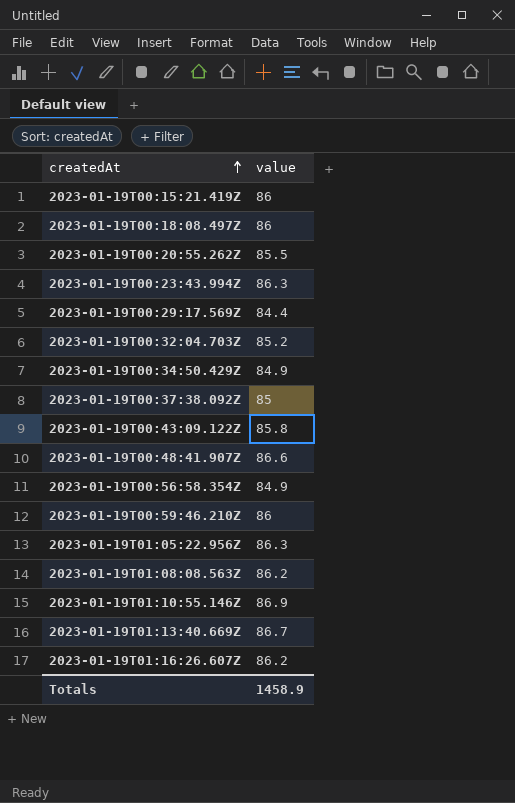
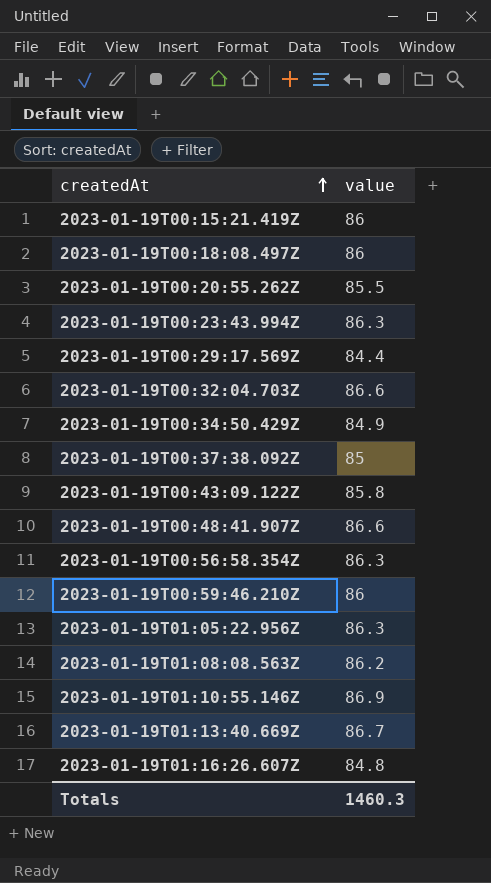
2023-01-19T00:32:04.703Z | value: 85.2 -> 86.6
2023-01-19T00:56:58.354Z | value: 84.9 -> 86.3
2023-01-19T01:16:26.607Z | value: 86.2 -> 84.8
Totals | value: 1458.9 -> 1460.3

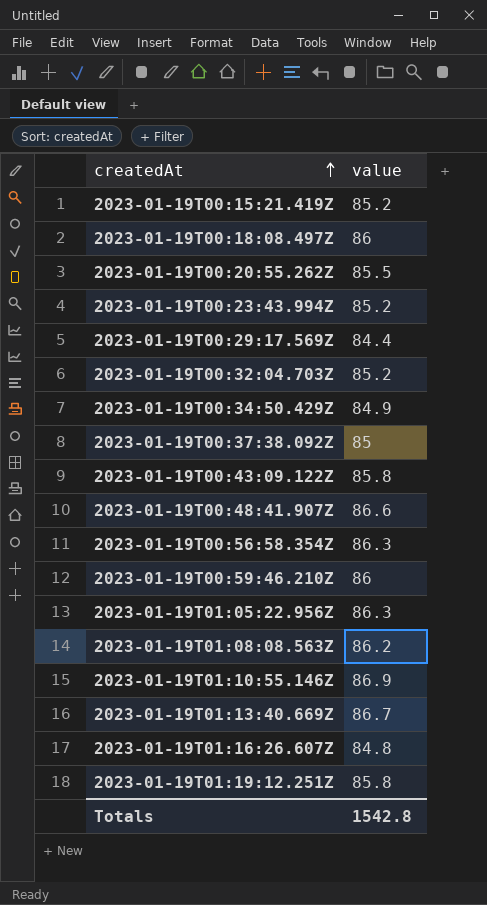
2023-01-19T00:15:21.419Z | value: 86 -> 85.2
2023-01-19T00:23:43.994Z | value: 86.3 -> 85.2
2023-01-19T00:32:04.703Z | value: 86.6 -> 85.2
row 2023-01-19T01:19:12.251Z: none -> 85.8
Totals | value: 1460.3 -> 1542.8

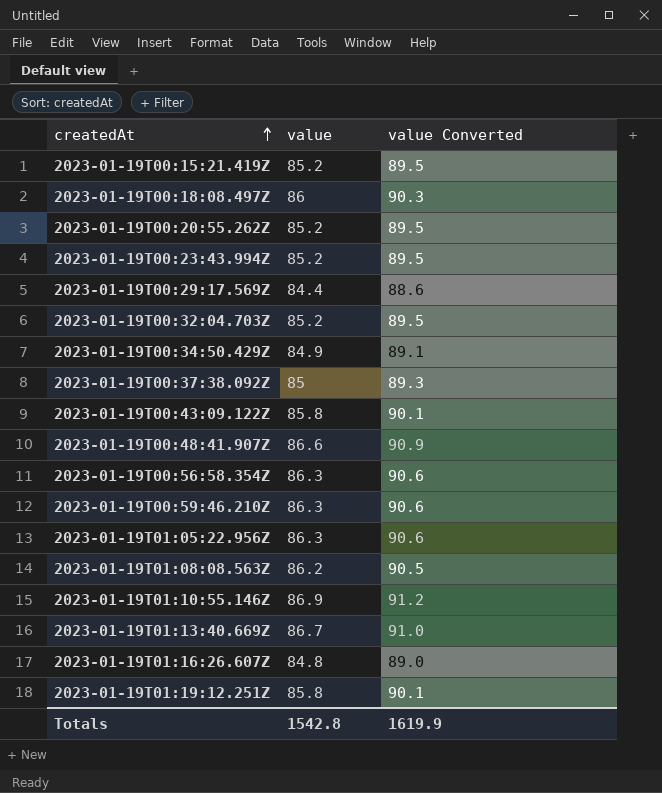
column value Converted | formula: none -> [value] * 1.05
2023-01-19T00:20:55.262Z | value: 85.5 -> 85.2
2023-01-19T00:59:46.210Z | value: 86 -> 86.3

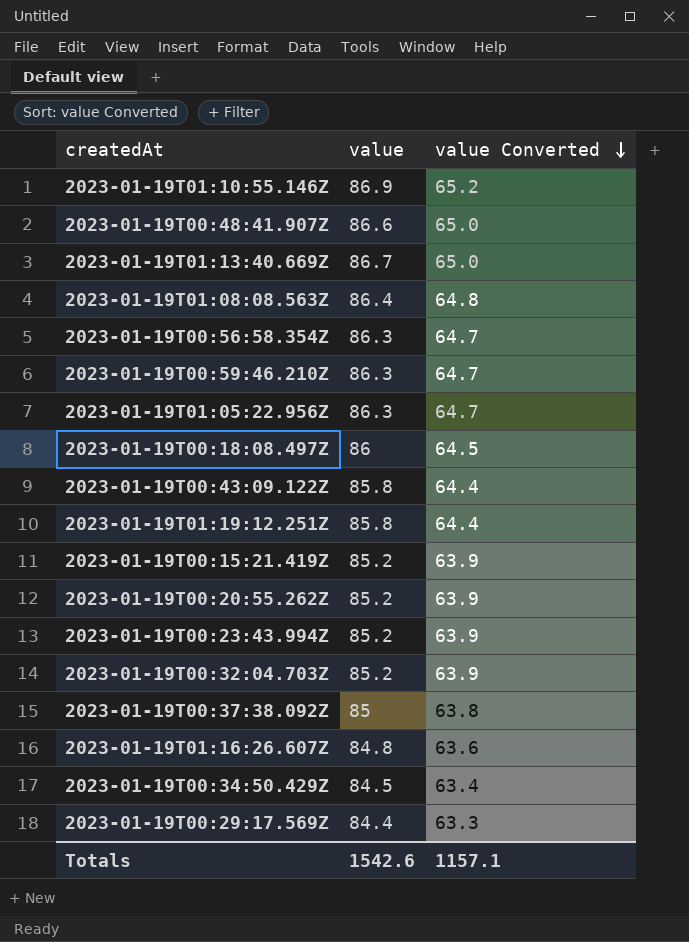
row order: createdAt ascending -> value Converted descending
column value Converted | formula: [value] * 1.05 -> [value] * 0.75
2023-01-19T01:08:08.563Z | value: 86.2 -> 86.4
2023-01-19T00:34:50.429Z | value: 84.9 -> 84.5
Totals | value: 1542.8 -> 1542.6
Totals | value Converted: 1619.9 -> 1157.1

